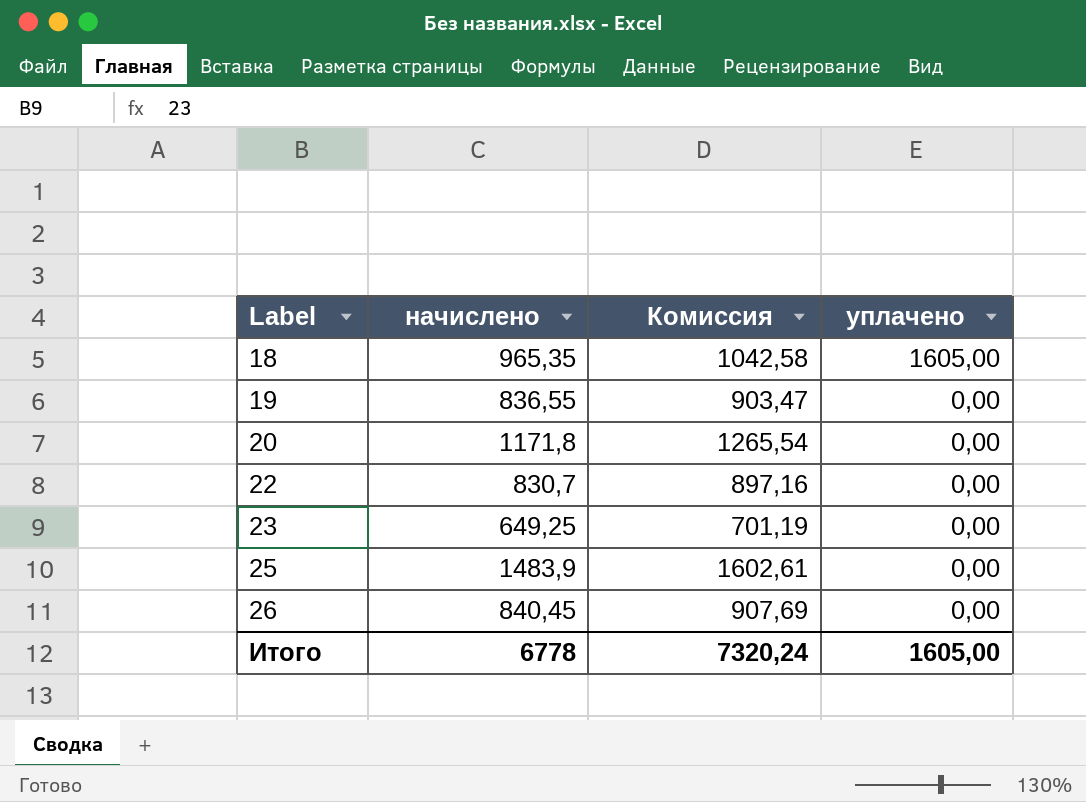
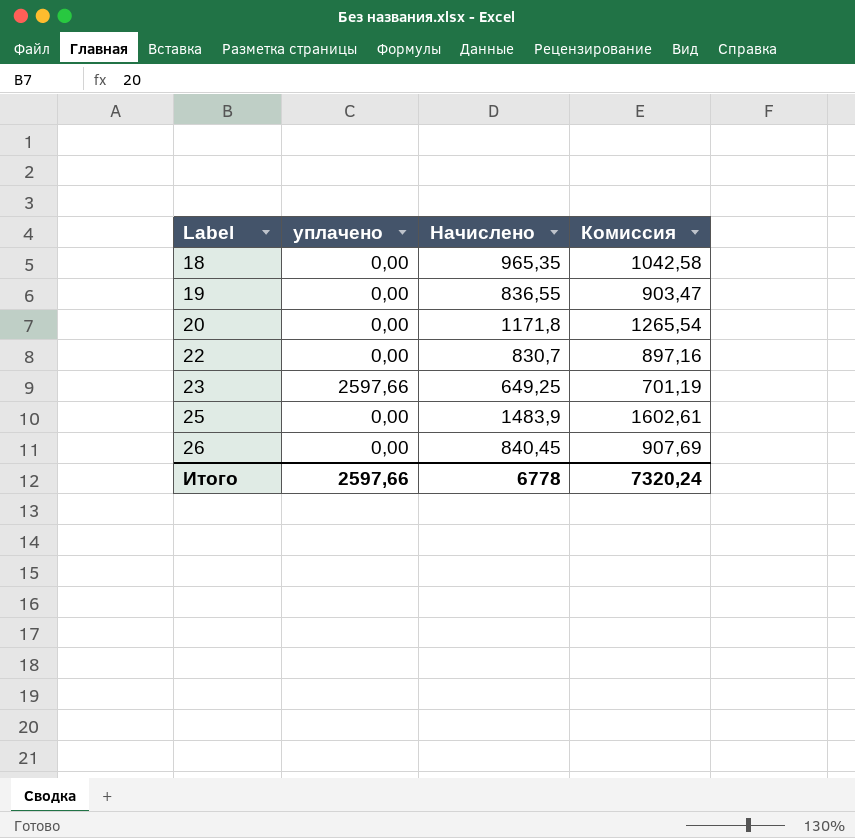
column уплачено | position: 4 -> 2
column name: начислено -> Начислено
18 | уплачено: 1605,00 -> 0,00
23 | уплачено: 0,00 -> 2597,66
Итого | уплачено: 1605,00 -> 2597,66

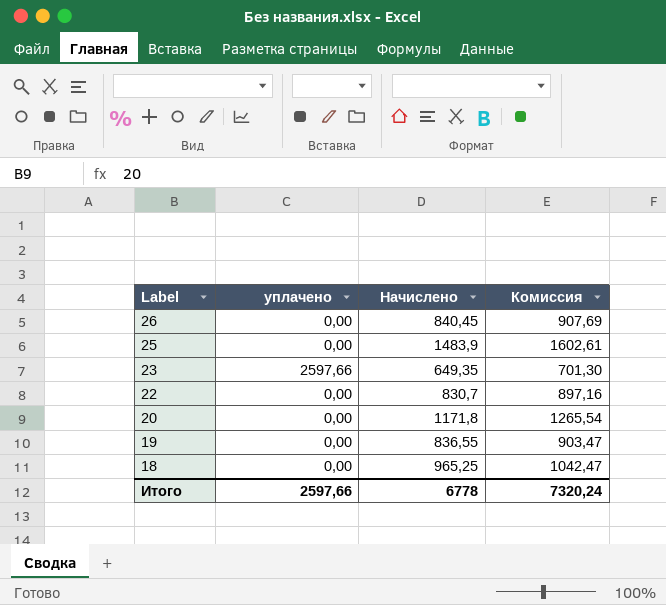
row order: Label ascending -> Label descending
23 | Начислено: 649,25 -> 649,35
23 | Комиссия: 701,19 -> 701,30
18 | Начислено: 965,35 -> 965,25
18 | Комиссия: 1042,58 -> 1042,47

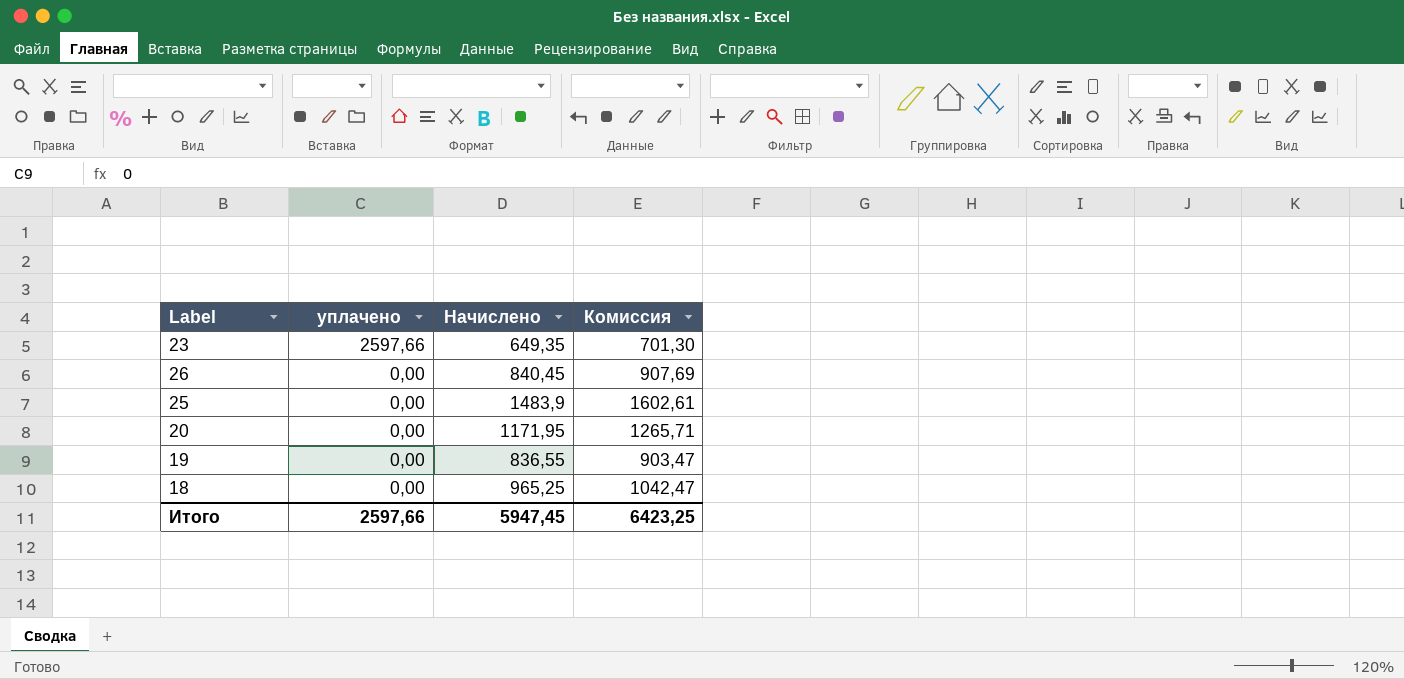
row order: Label descending -> уплачено descending
row 22: 0,00 | 830,7 | 897,16 -> none
20 | Начислено: 1171,8 -> 1171,95
20 | Комиссия: 1265,54 -> 1265,71
Итого | Начислено: 6778 -> 5947,45
Итого | Комиссия: 7320,24 -> 6423,25

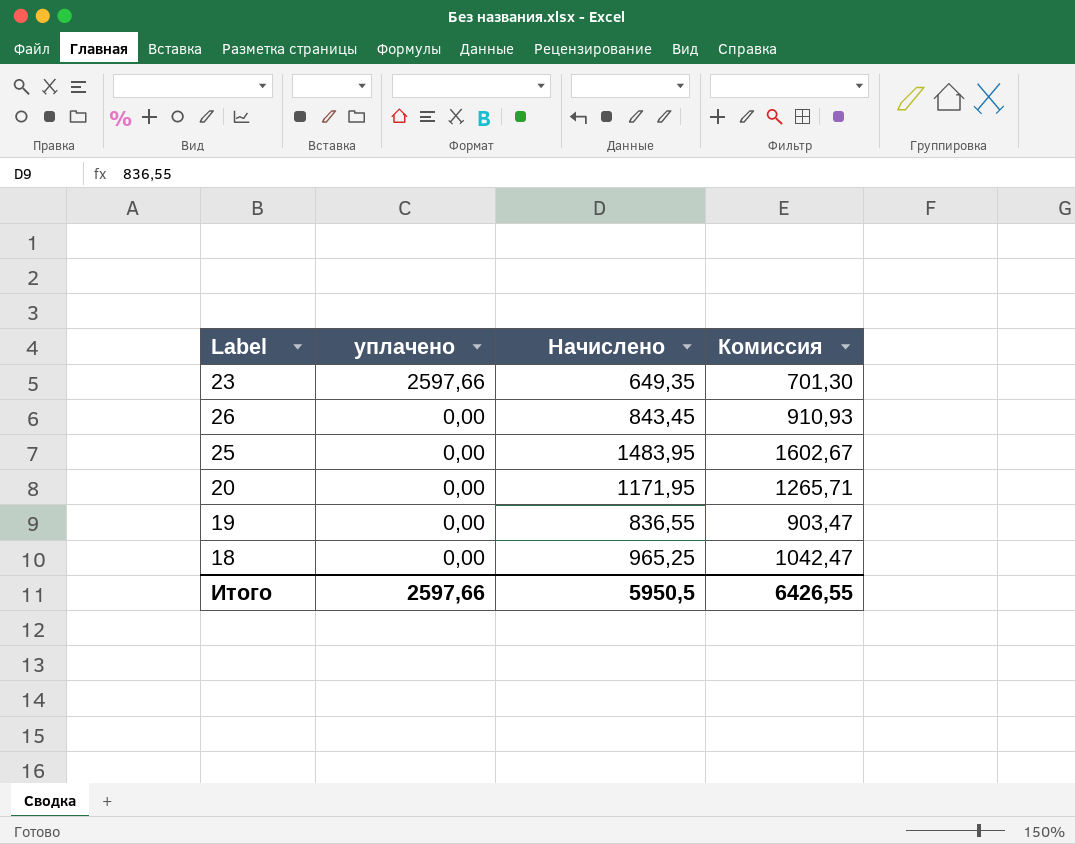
26 | Начислено: 840,45 -> 843,45
26 | Комиссия: 907,69 -> 910,93
25 | Начислено: 1483,9 -> 1483,95
25 | Комиссия: 1602,61 -> 1602,67
Итого | Начислено: 5947,45 -> 5950,5
Итого | Комиссия: 6423,25 -> 6426,55

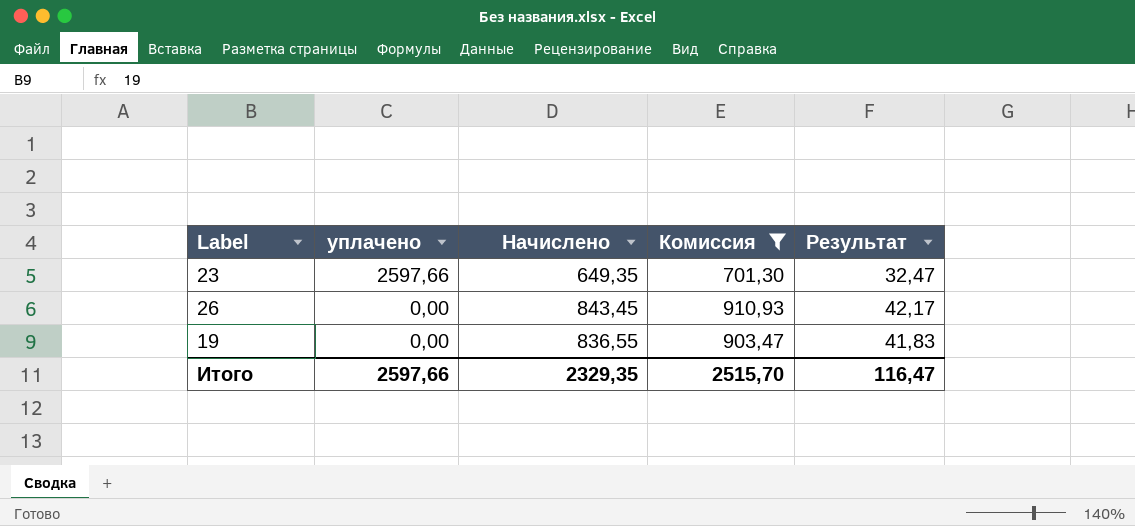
filter: none -> Комиссия <= 910,93
column Результат | formula: none -> [Начислено] * 0,05
Итого | Начислено: 5950,5 -> 2329,35
Итого | Комиссия: 6426,55 -> 2515,70

